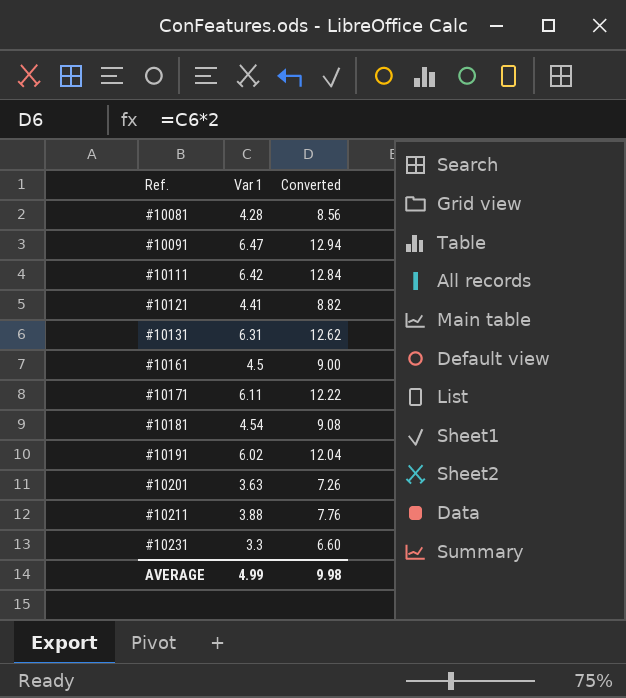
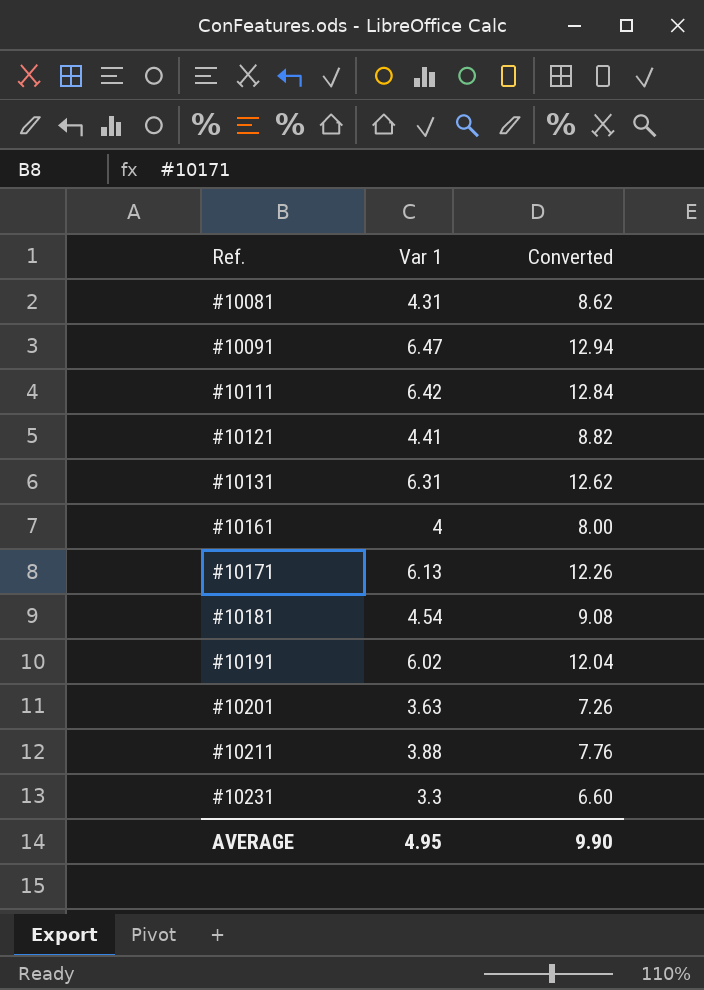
#10081 | Var 1: 4.28 -> 4.31
#10081 | Converted: 8.56 -> 8.62
#10161 | Var 1: 4.5 -> 4
#10161 | Converted: 9.00 -> 8.00
#10171 | Var 1: 6.11 -> 6.13
#10171 | Converted: 12.22 -> 12.26
AVERAGE | Var 1: 4.99 -> 4.95
AVERAGE | Converted: 9.98 -> 9.90

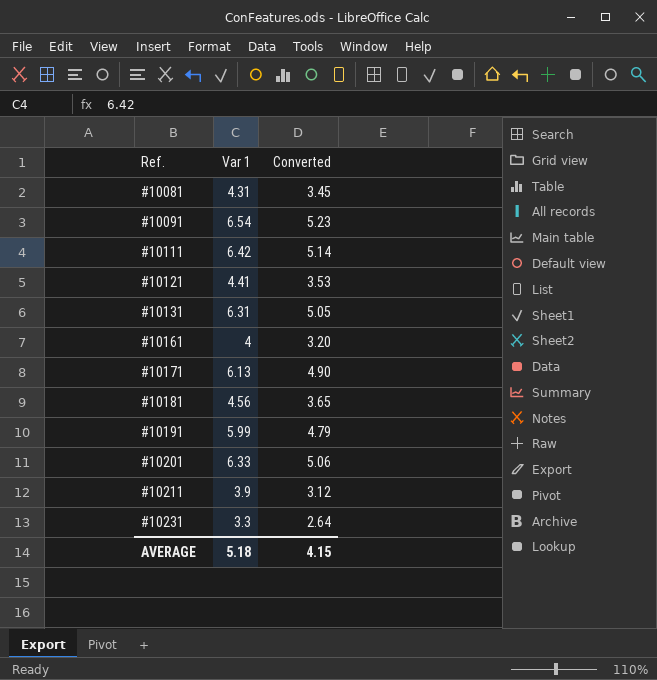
column Converted | formula: [Var 1] * 2 -> [Var 1] * 0.8
#10091 | Var 1: 6.47 -> 6.54
#10181 | Var 1: 4.54 -> 4.56
#10191 | Var 1: 6.02 -> 5.99
#10201 | Var 1: 3.63 -> 6.33
#10211 | Var 1: 3.88 -> 3.9
AVERAGE | Var 1: 4.95 -> 5.18
AVERAGE | Converted: 9.90 -> 4.15

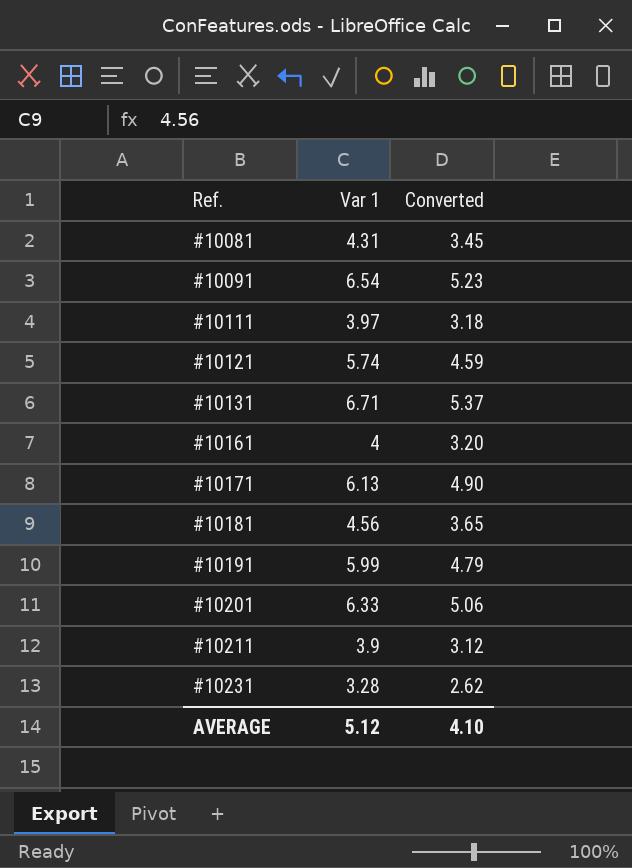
#10111 | Var 1: 6.42 -> 3.97
#10111 | Converted: 5.14 -> 3.18
#10121 | Var 1: 4.41 -> 5.74
#10121 | Converted: 3.53 -> 4.59
#10131 | Var 1: 6.31 -> 6.71
#10131 | Converted: 5.05 -> 5.37
#10231 | Var 1: 3.3 -> 3.28
#10231 | Converted: 2.64 -> 2.62
AVERAGE | Var 1: 5.18 -> 5.12
AVERAGE | Converted: 4.15 -> 4.10

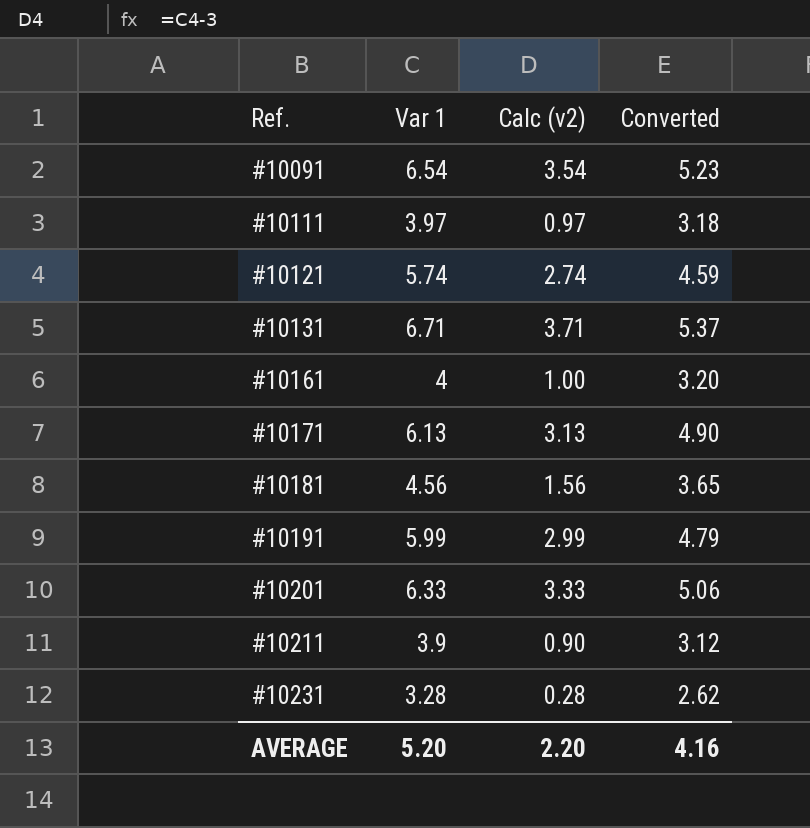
column Calc (v2) | formula: none -> [Var 1] - 3
row #10081: 4.31 | 3.45 -> none
AVERAGE | Var 1: 5.12 -> 5.20
AVERAGE | Converted: 4.10 -> 4.16

